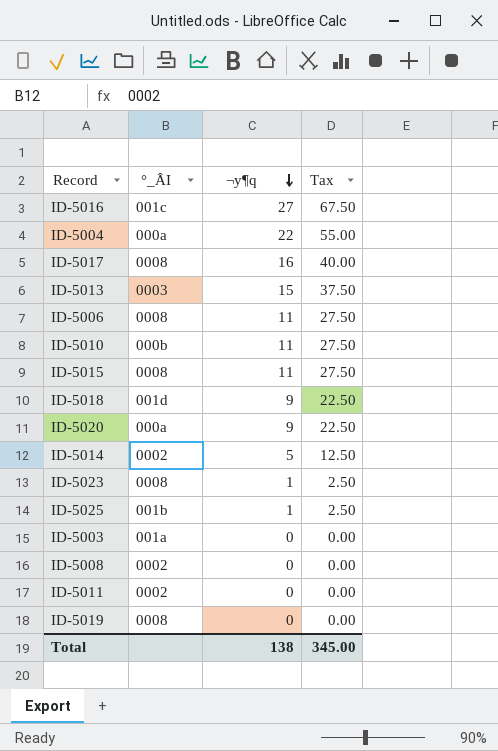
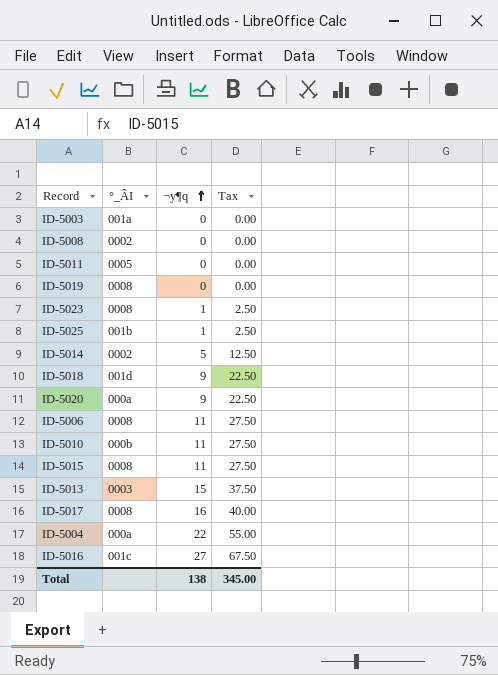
row order: ¬y¶q descending -> ¬y¶q ascending
ID-5011 | °_ÂI: 0002 -> 0005

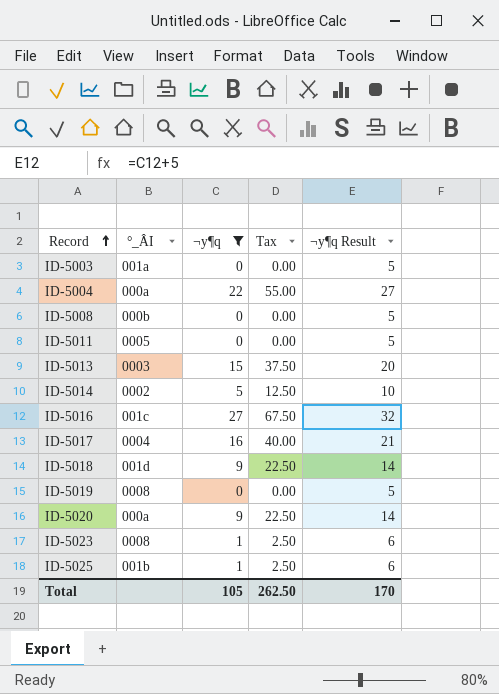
filter: none -> ¬y¶q != 11
row order: ¬y¶q ascending -> Record ascending
column ¬y¶q Result | formula: none -> [¬y¶q] + 5
ID-5008 | °_ÂI: 0002 -> 000b
ID-5017 | °_ÂI: 0008 -> 0004
Total | ¬y¶q: 138 -> 105
Total | Tax: 345.00 -> 262.50

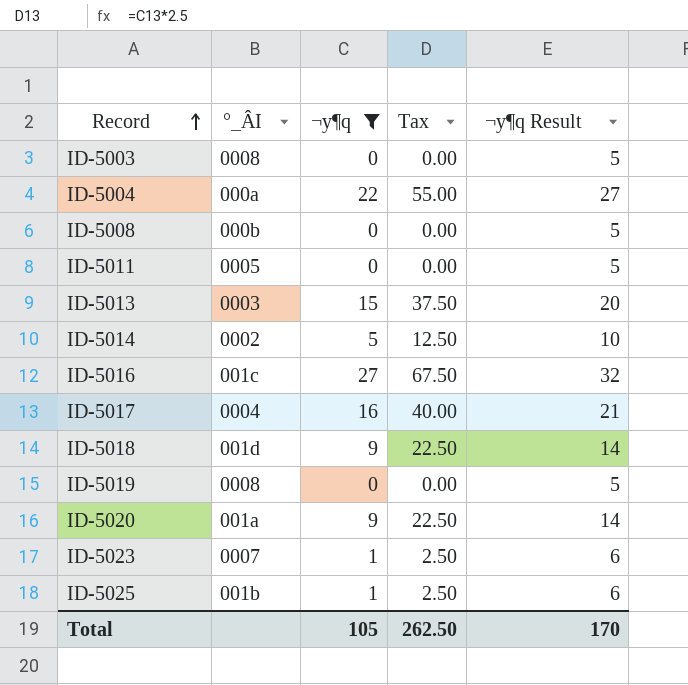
ID-5003 | °_ÂI: 001a -> 0008
ID-5020 | °_ÂI: 000a -> 001a
ID-5023 | °_ÂI: 0008 -> 0007

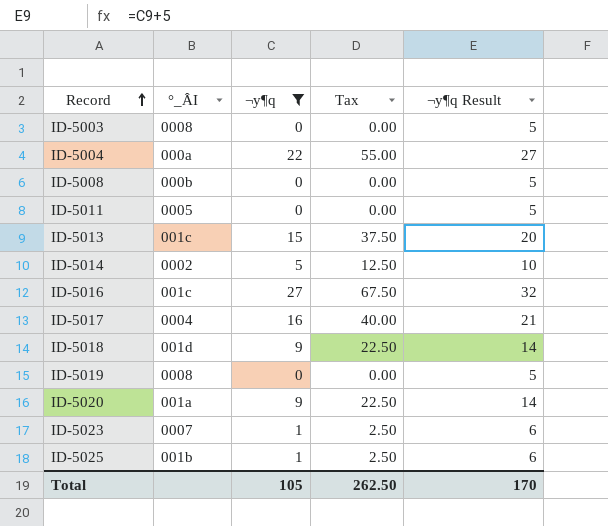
ID-5013 | °_ÂI: 0003 -> 001c

